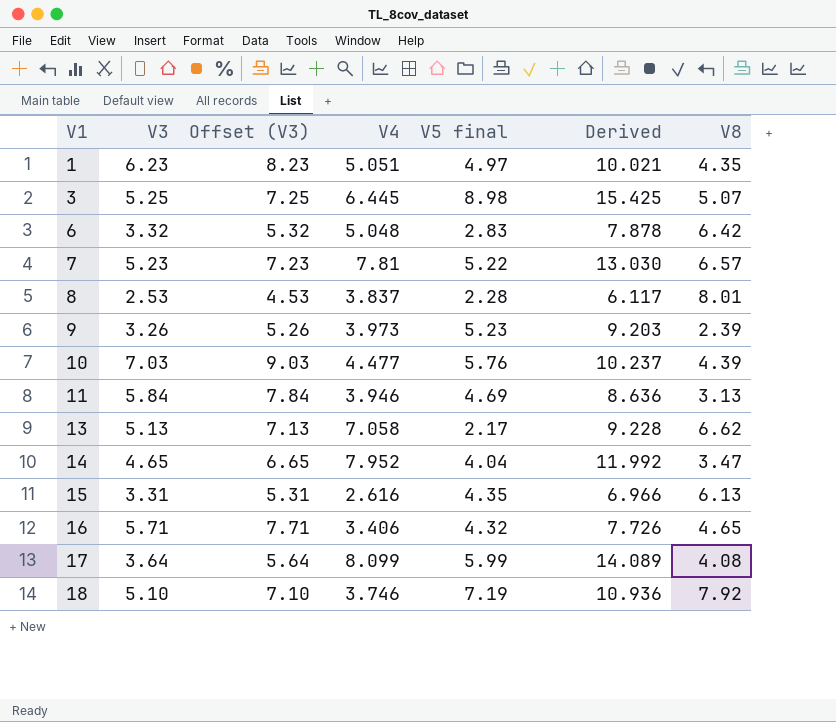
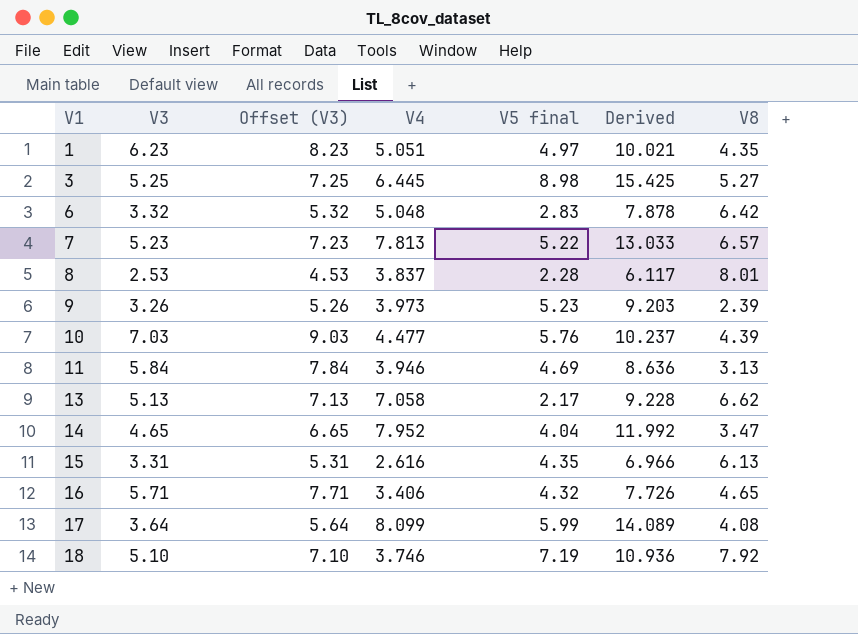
3 | V8: 5.07 -> 5.27
7 | V4: 7.81 -> 7.813
7 | Derived: 13.030 -> 13.033

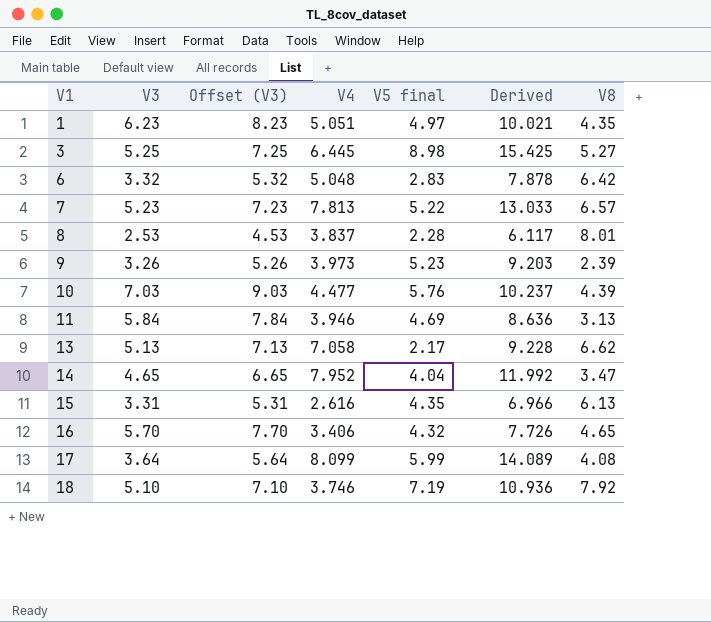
16 | V3: 5.71 -> 5.70
16 | Offset (V3): 7.71 -> 7.70

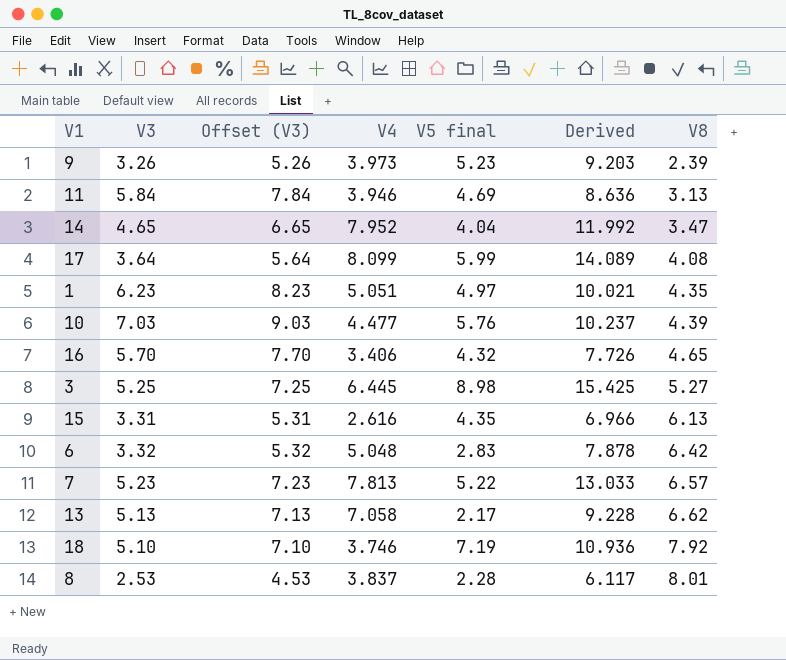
row order: V1 ascending -> V8 ascending

